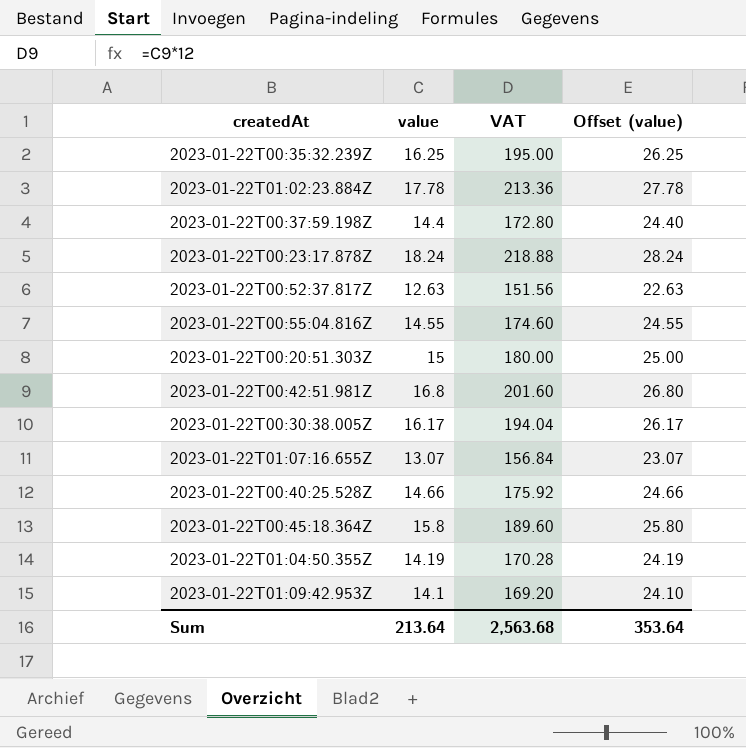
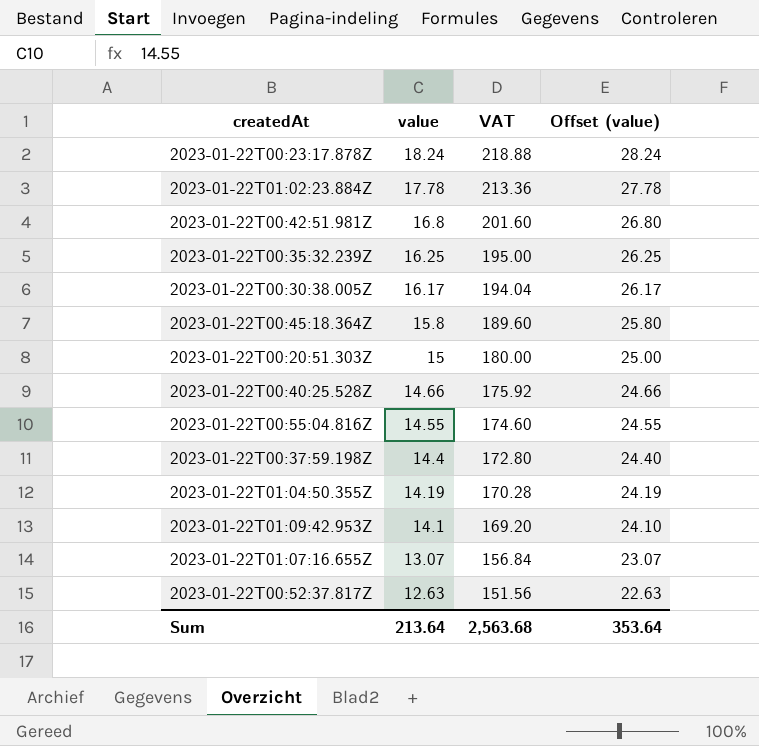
row order: none -> value descending

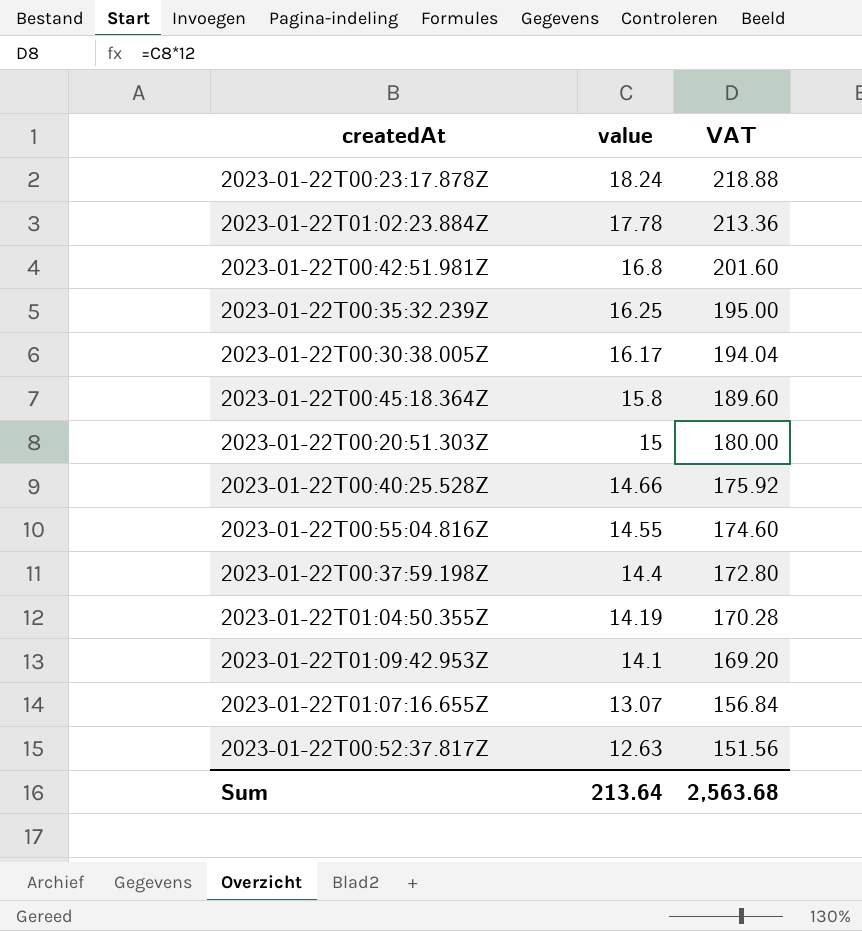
column Offset (value) | formula: [value] + 10 -> none

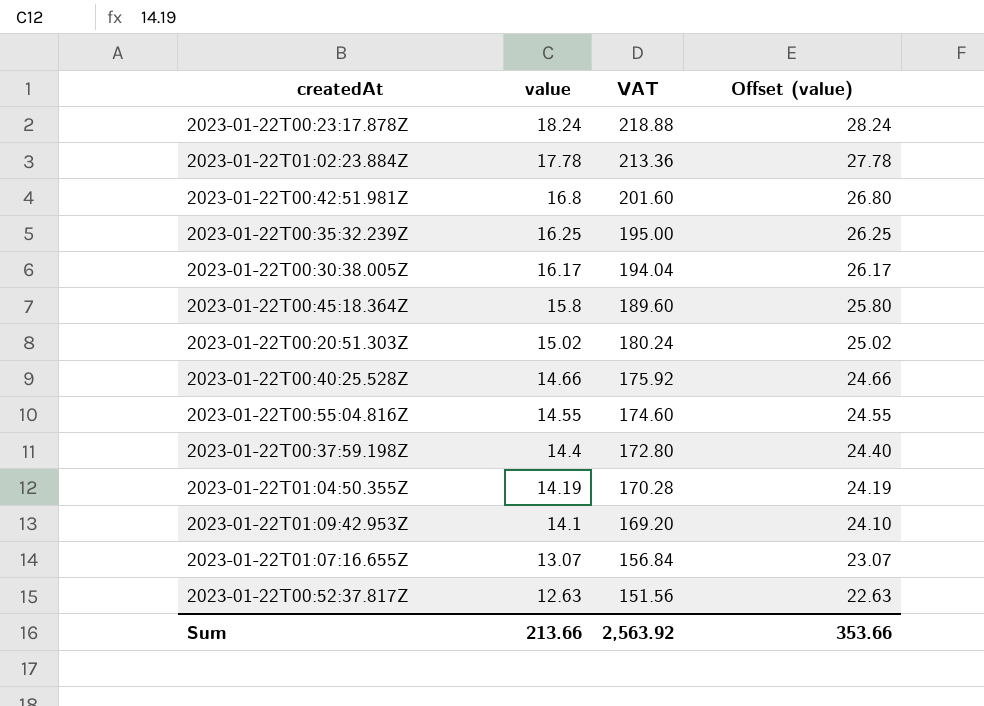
column Offset (value) | formula: none -> [value] + 10
2023-01-22T00:20:51.303Z | value: 15 -> 15.02
2023-01-22T00:20:51.303Z | VAT: 180.00 -> 180.24
Sum | value: 213.64 -> 213.66
Sum | VAT: 2,563.68 -> 2,563.92

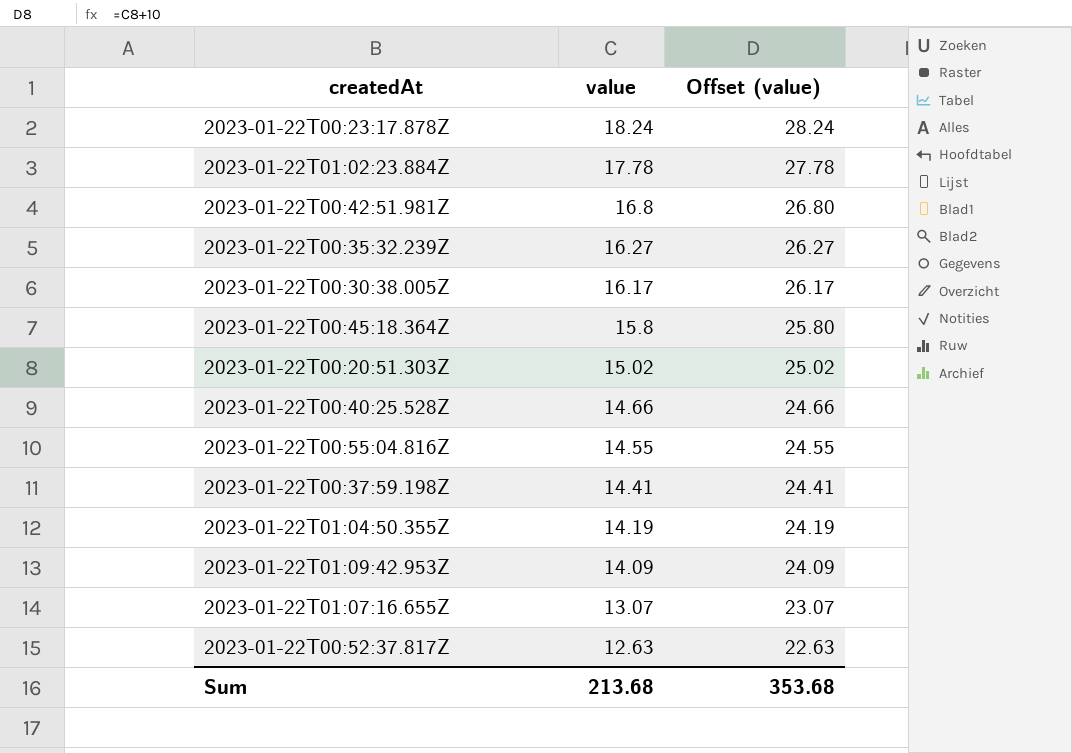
column VAT | formula: [value] * 12 -> none
2023-01-22T00:35:32.239Z | value: 16.25 -> 16.27
2023-01-22T00:35:32.239Z | Offset (value): 26.25 -> 26.27
2023-01-22T00:37:59.198Z | value: 14.4 -> 14.41
2023-01-22T00:37:59.198Z | Offset (value): 24.40 -> 24.41
2023-01-22T01:09:42.953Z | value: 14.1 -> 14.09
2023-01-22T01:09:42.953Z | Offset (value): 24.10 -> 24.09
Sum | value: 213.66 -> 213.68
Sum | Offset (value): 353.66 -> 353.68

